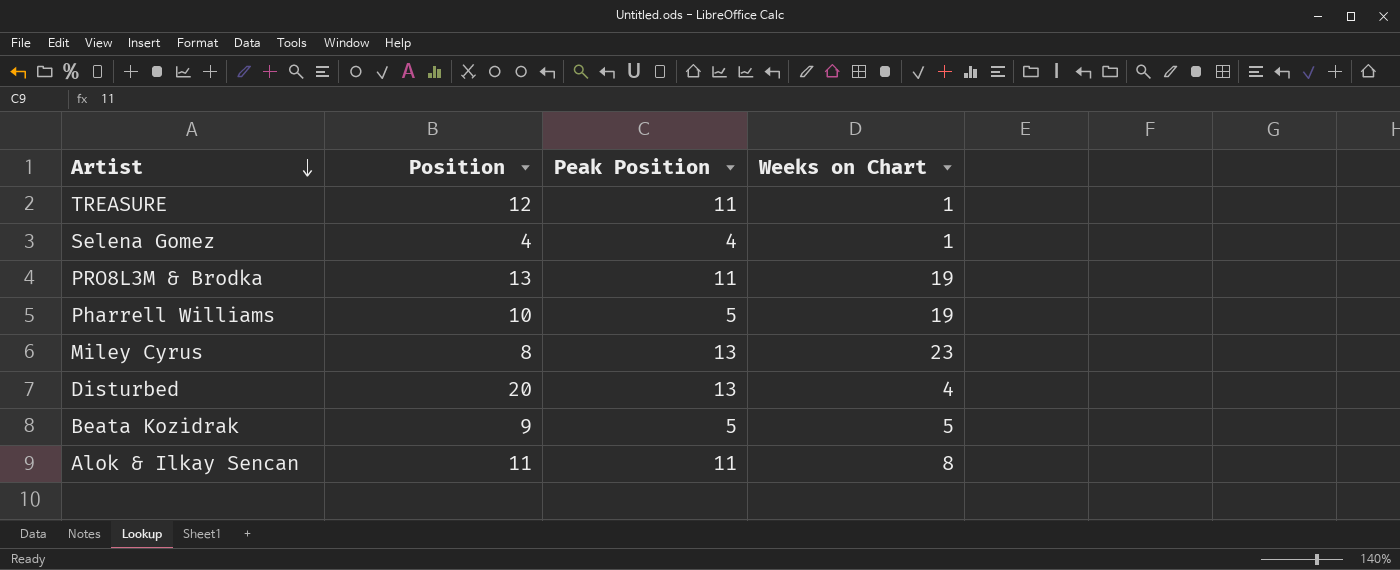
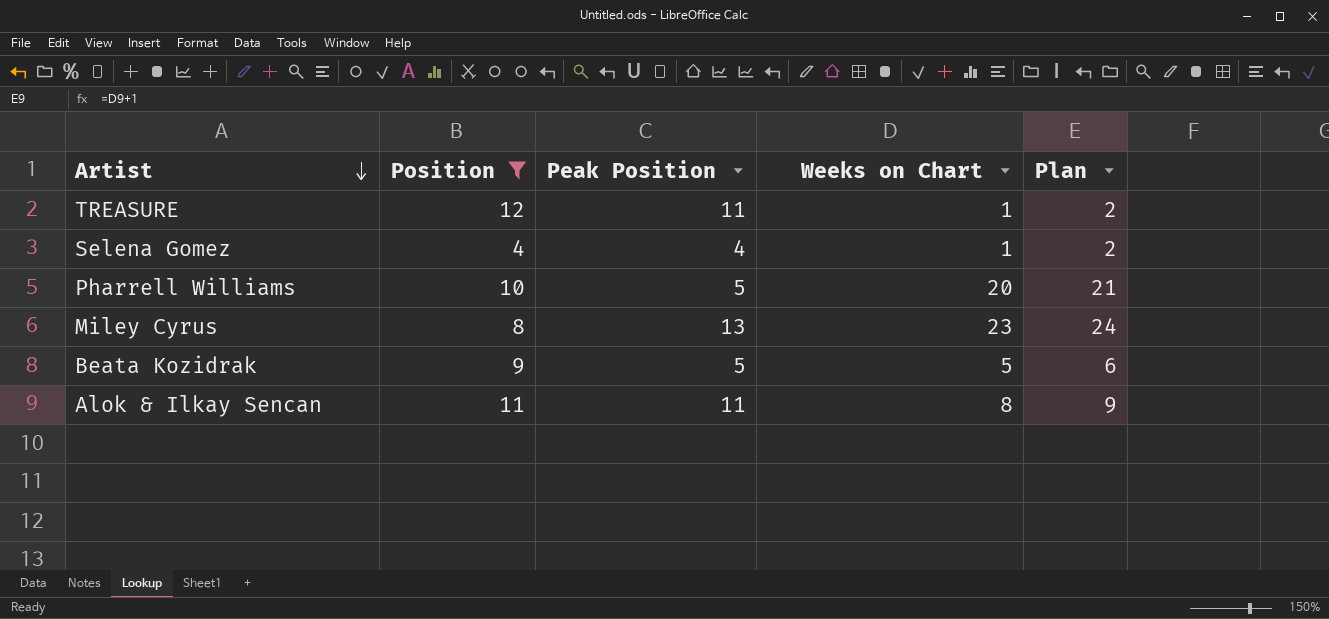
filter: none -> Position <= 12
column Plan | formula: none -> [Weeks on Chart] + 1
Pharrell Williams | Weeks on Chart: 19 -> 20

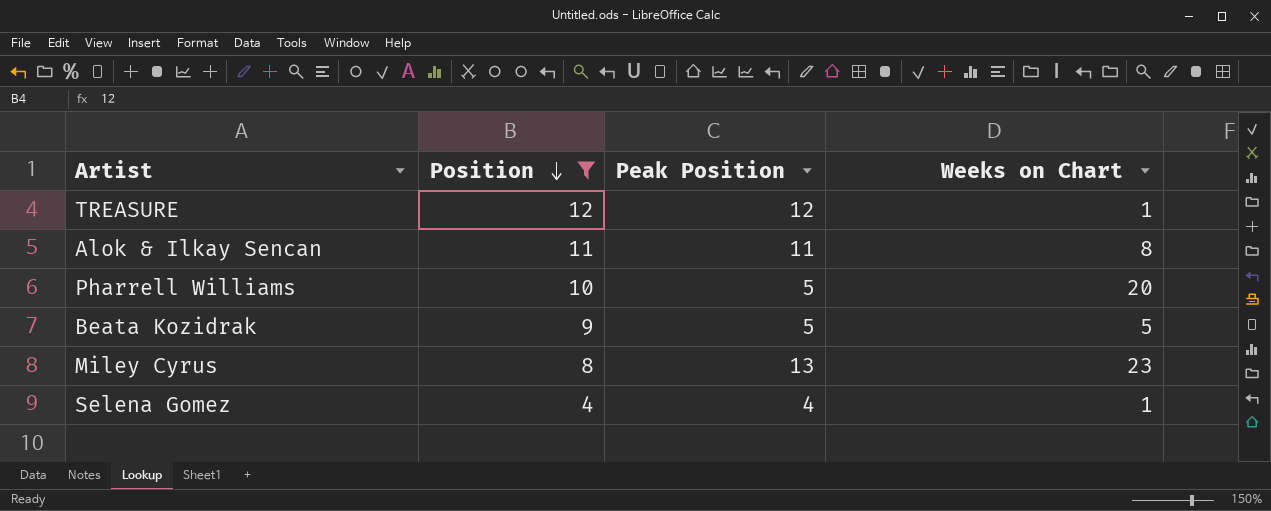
row order: Artist descending -> Position descending
column Plan | formula: [Weeks on Chart] + 1 -> none
TREASURE | Peak Position: 11 -> 12

